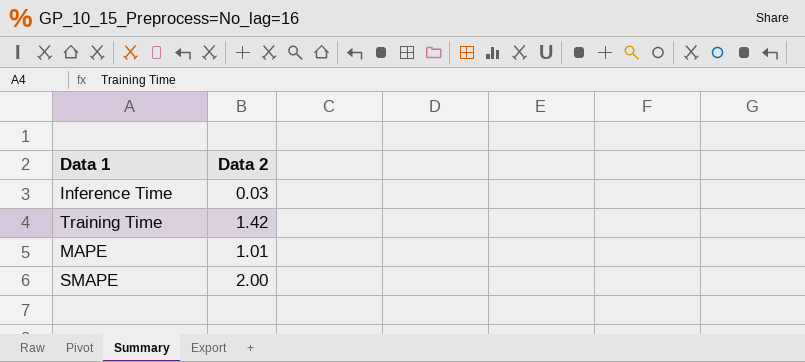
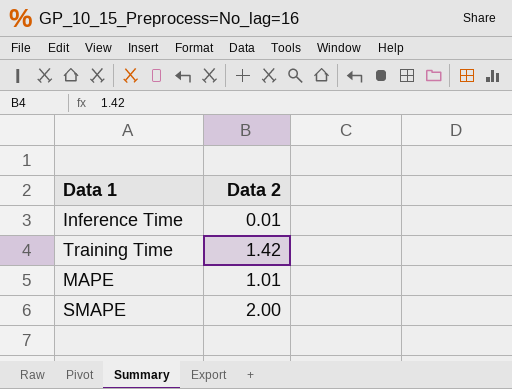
Inference Time | Data 2: 0.03 -> 0.01

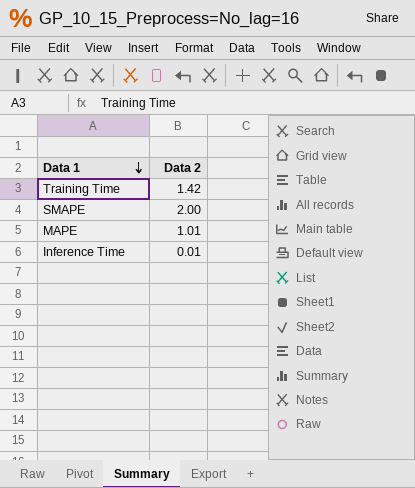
row order: none -> Data 1 descending

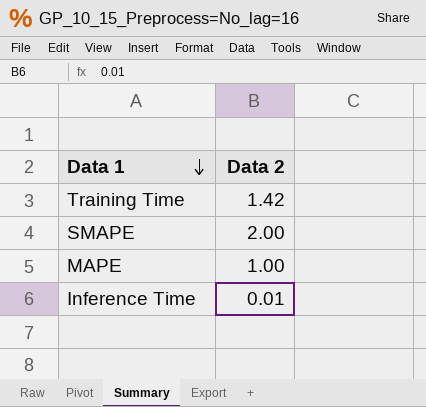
MAPE | Data 2: 1.01 -> 1.00

